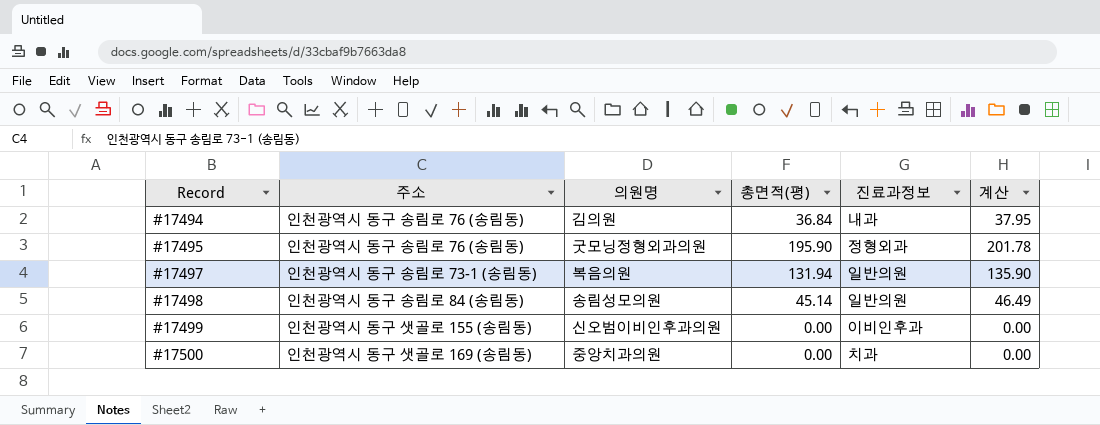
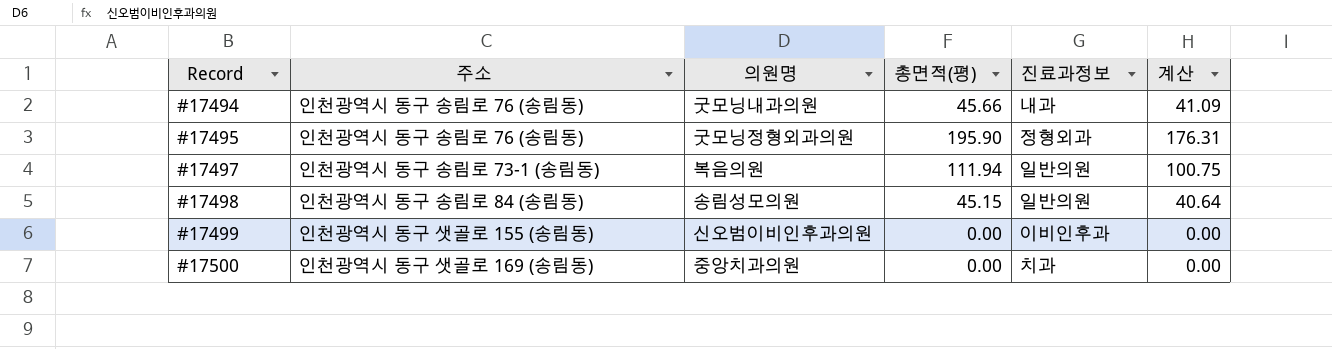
column 계산 | formula: [총면적(평)] * 1.03 -> [총면적(평)] * 0.9
#17494 | 의원명: 김의원 -> 굿모닝내과의원
#17494 | 총면적(평): 36.84 -> 45.66
#17497 | 총면적(평): 131.94 -> 111.94
#17498 | 총면적(평): 45.14 -> 45.15

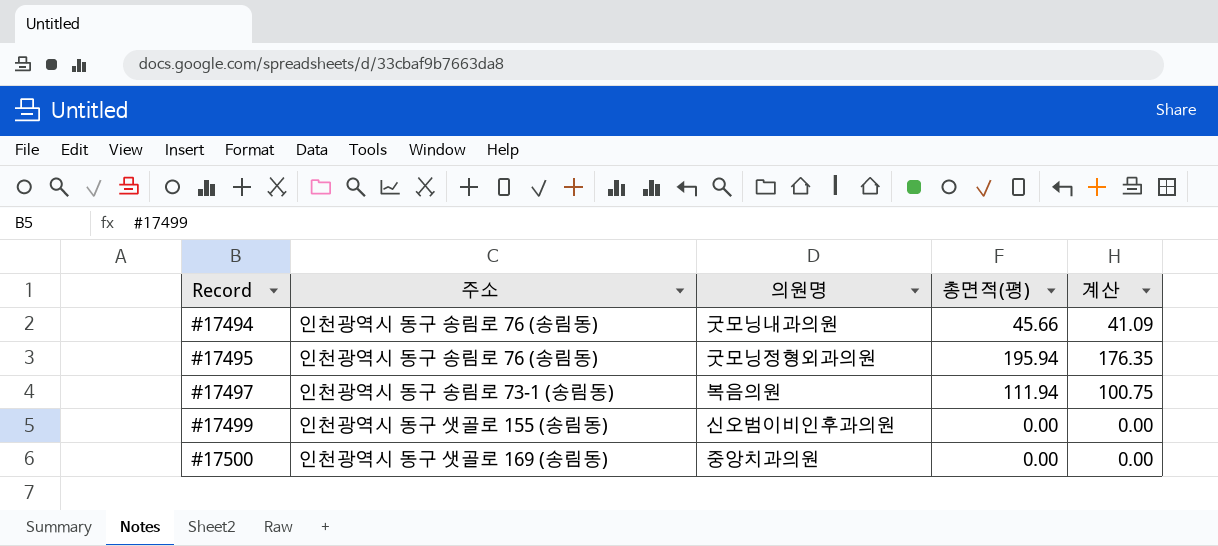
column 진료과정보 | position: 5 -> none
row #17498: 인천광역시 동구 송림로 84 (송림동) | 송림성모의원 | 45.15 | 일반의원 | 40.64 -> none
#17495 | 총면적(평): 195.90 -> 195.94
#17495 | 계산: 176.31 -> 176.35

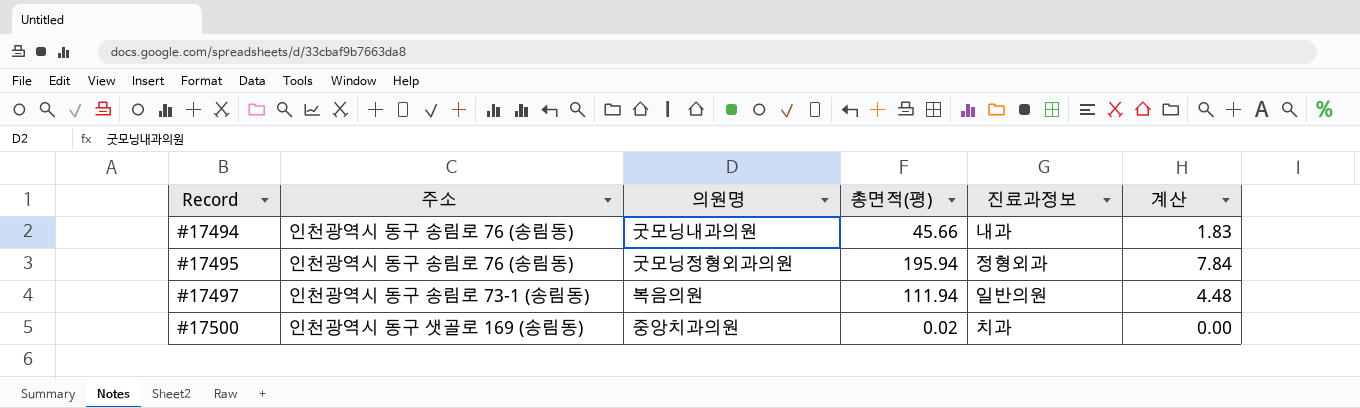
column 진료과정보 | position: none -> 5
column 계산 | formula: [총면적(평)] * 0.9 -> [총면적(평)] * 0.04
row #17499: 인천광역시 동구 샛골로 155 (송림동) | 신오범이비인후과의원 | 0.00 | 0.00 -> none
#17500 | 총면적(평): 0.00 -> 0.02

